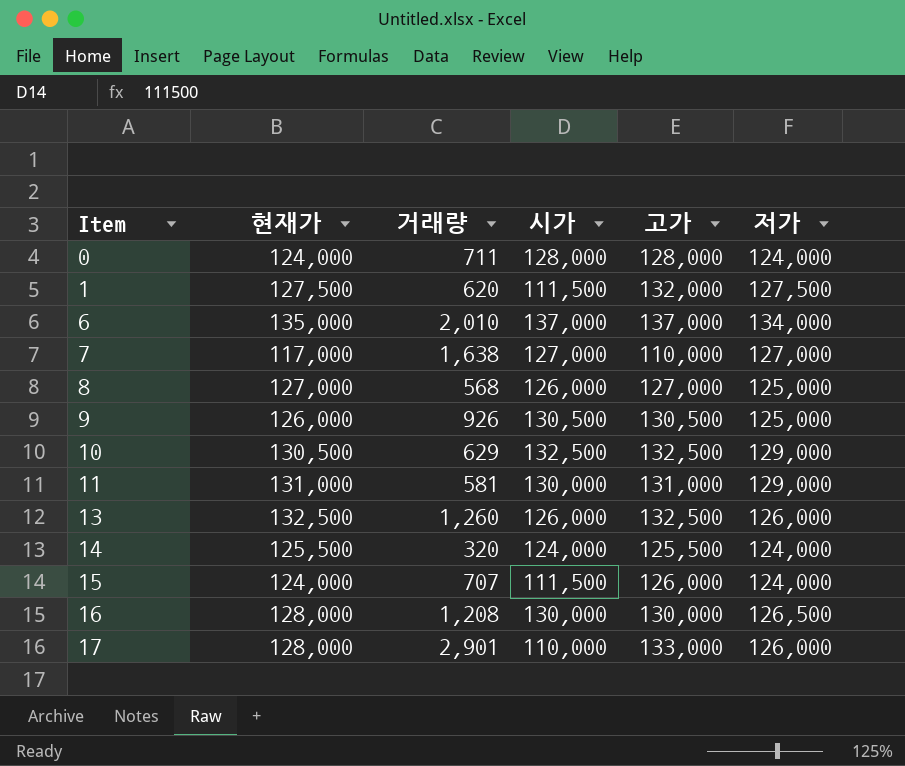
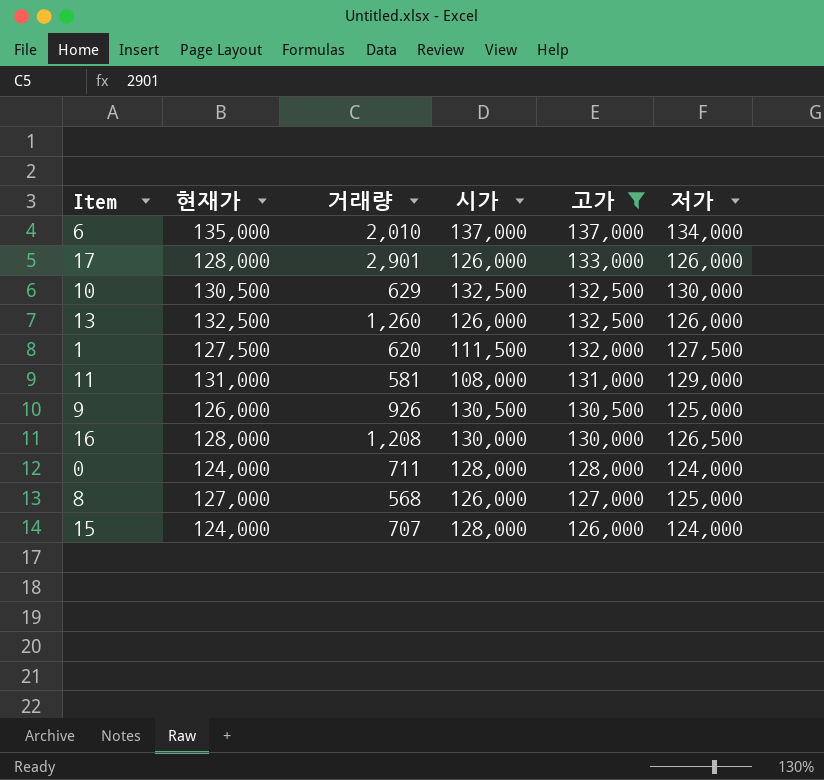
filter: none -> 고가 >= 126,000
row order: Item ascending -> 고가 descending
17 | 시가: 110,000 -> 126,000
10 | 저가: 129,000 -> 130,000
11 | 시가: 130,000 -> 108,000
15 | 시가: 111,500 -> 128,000

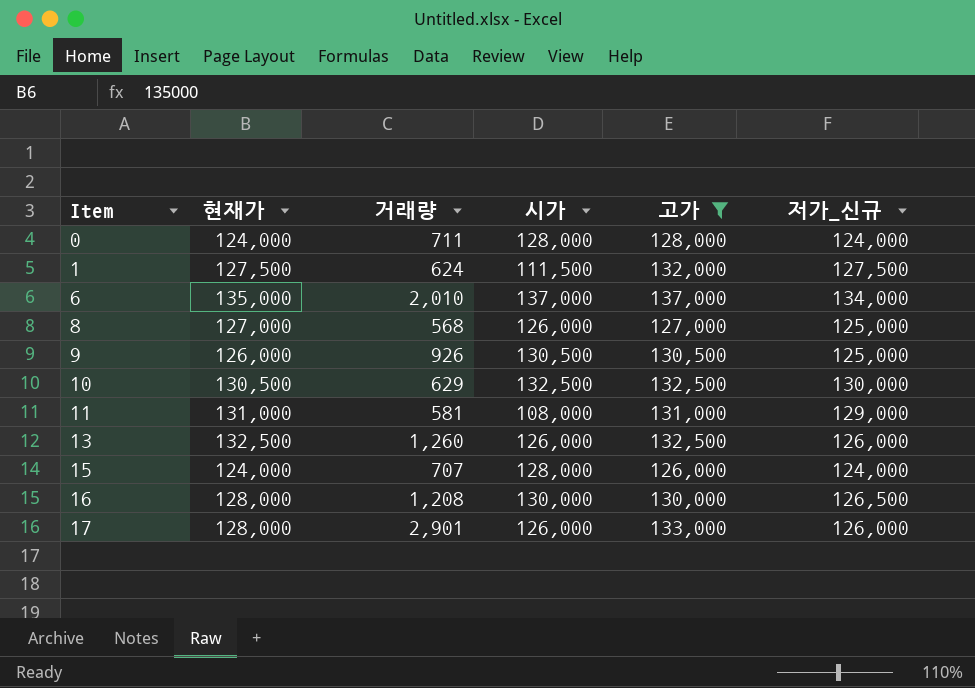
row order: 고가 descending -> Item ascending
column name: 저가 -> 저가_신규
1 | 거래량: 620 -> 624

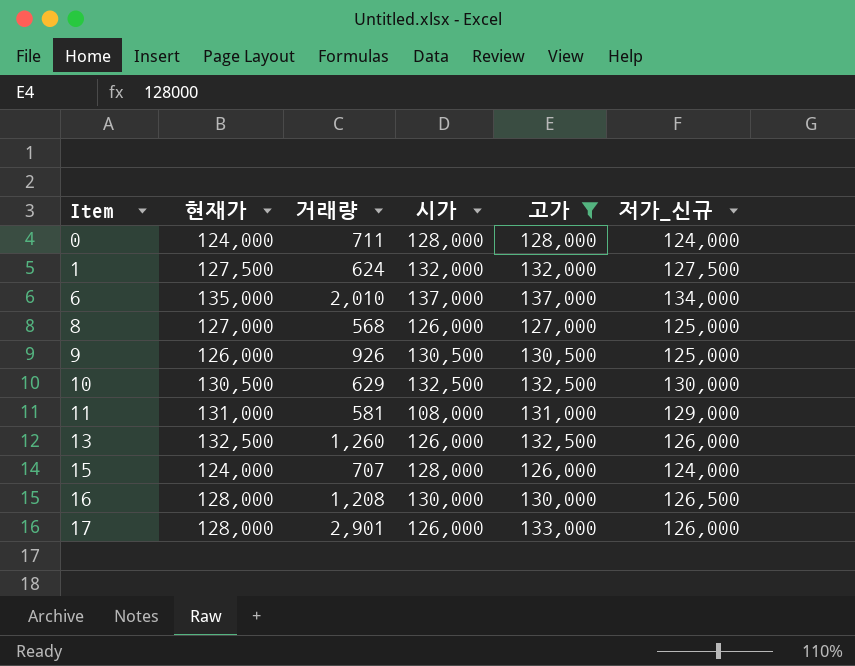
1 | 시가: 111,500 -> 132,000

